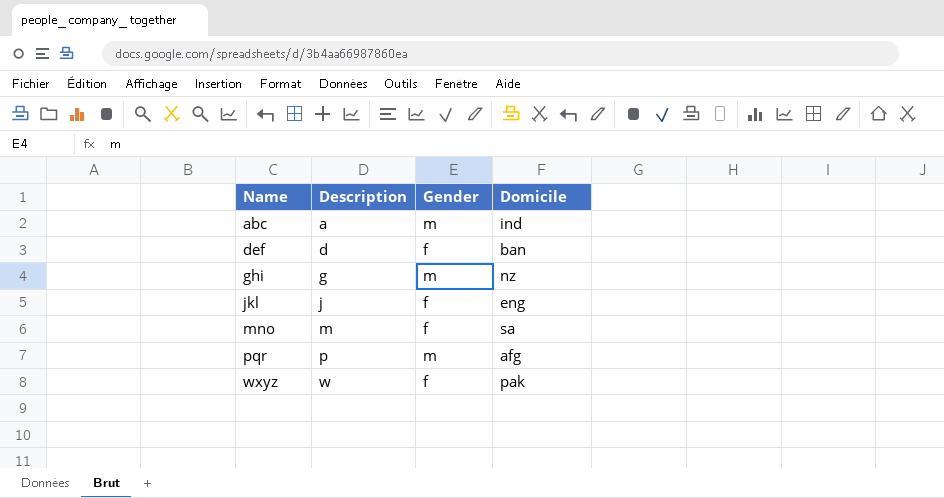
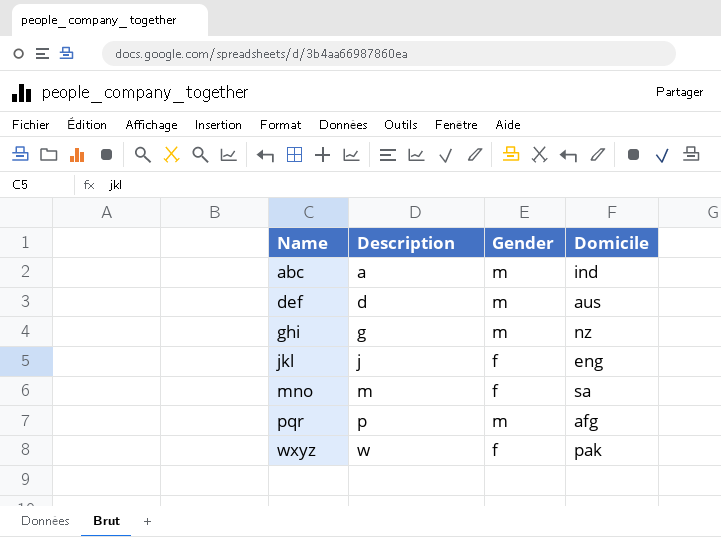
def | Gender: f -> m
def | Domicile: ban -> aus

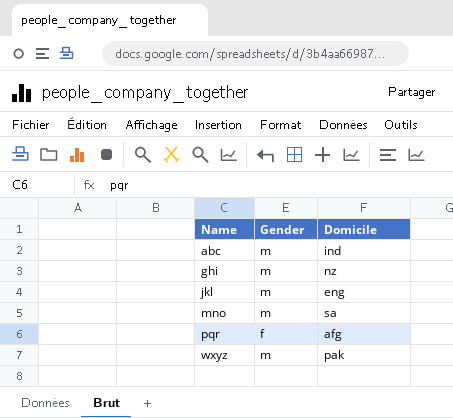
column Description | position: 2 -> none
row def: d | m | aus -> none
jkl | Gender: f -> m
mno | Gender: f -> m
pqr | Gender: m -> f
wxyz | Gender: f -> m

